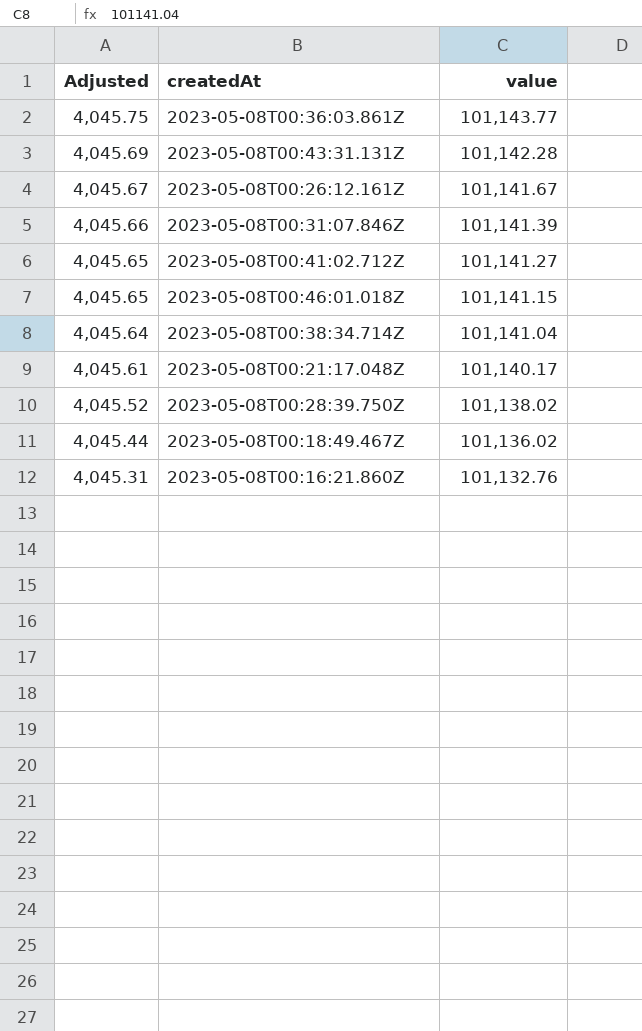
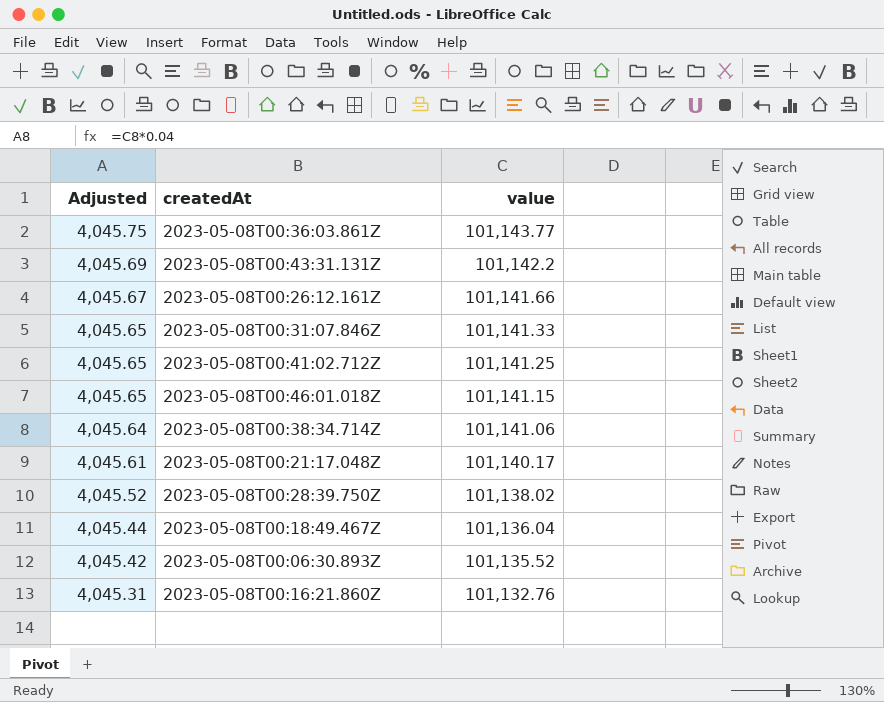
2023-05-08T00:43:31.131Z | value: 101,142.28 -> 101,142.2
2023-05-08T00:26:12.161Z | value: 101,141.67 -> 101,141.66
2023-05-08T00:31:07.846Z | Adjusted: 4,045.66 -> 4,045.65
2023-05-08T00:31:07.846Z | value: 101,141.39 -> 101,141.33
2023-05-08T00:41:02.712Z | value: 101,141.27 -> 101,141.25
2023-05-08T00:38:34.714Z | value: 101,141.04 -> 101,141.06
2023-05-08T00:18:49.467Z | value: 101,136.02 -> 101,136.04
row 2023-05-08T00:06:30.893Z: none -> 4,045.42 | 101,135.52

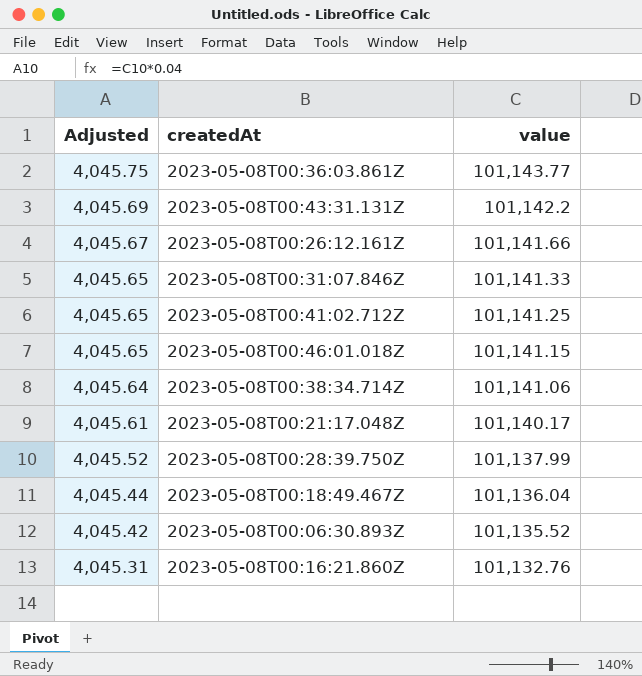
2023-05-08T00:28:39.750Z | value: 101,138.02 -> 101,137.99

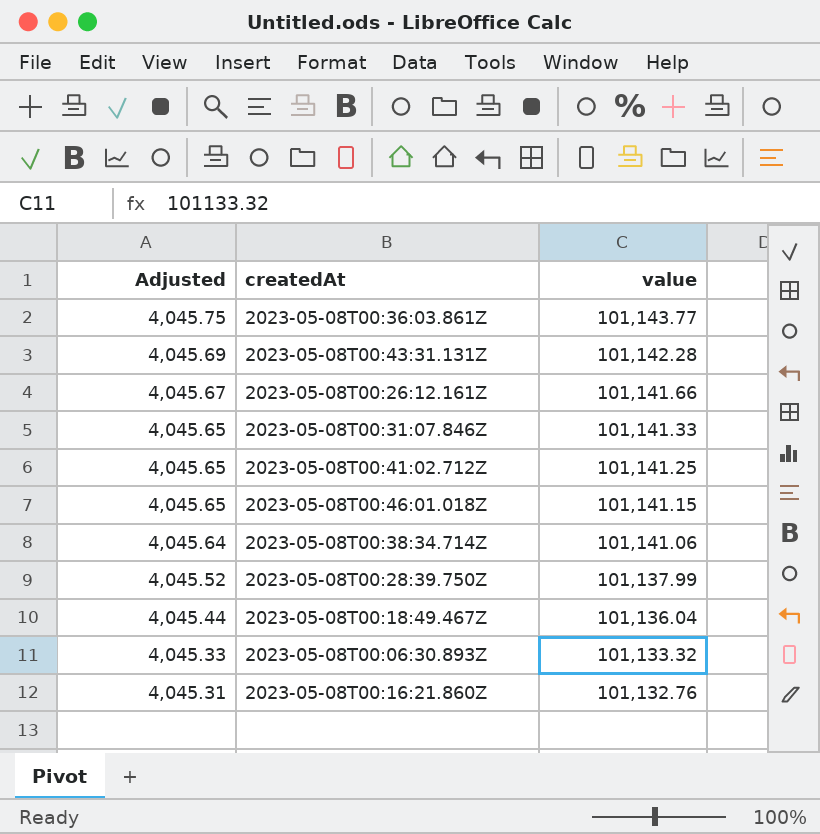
row 2023-05-08T00:21:17.048Z: 4,045.61 | 101,140.17 -> none
2023-05-08T00:43:31.131Z | value: 101,142.2 -> 101,142.28
2023-05-08T00:06:30.893Z | Adjusted: 4,045.42 -> 4,045.33
2023-05-08T00:06:30.893Z | value: 101,135.52 -> 101,133.32

